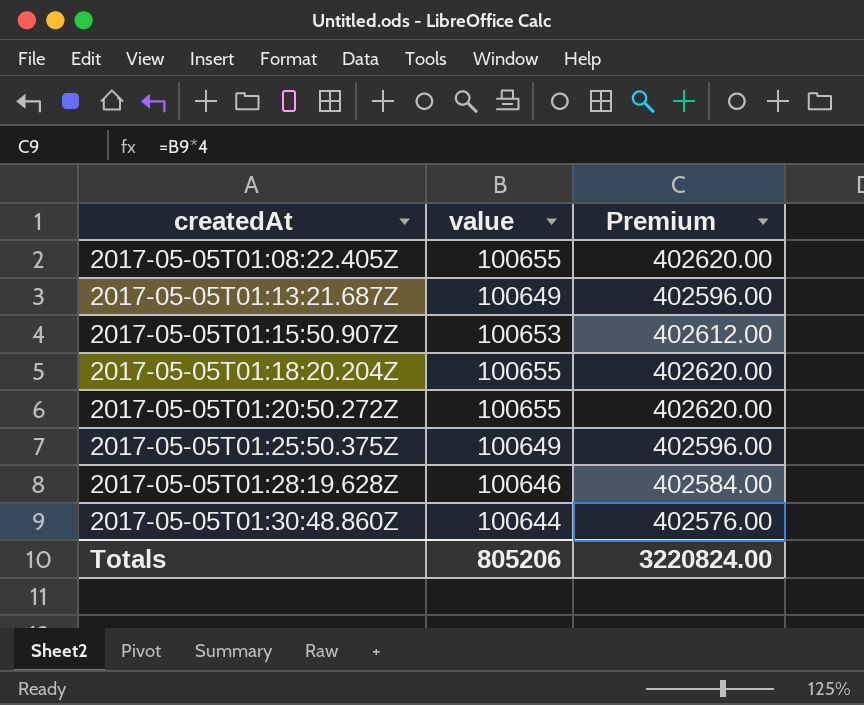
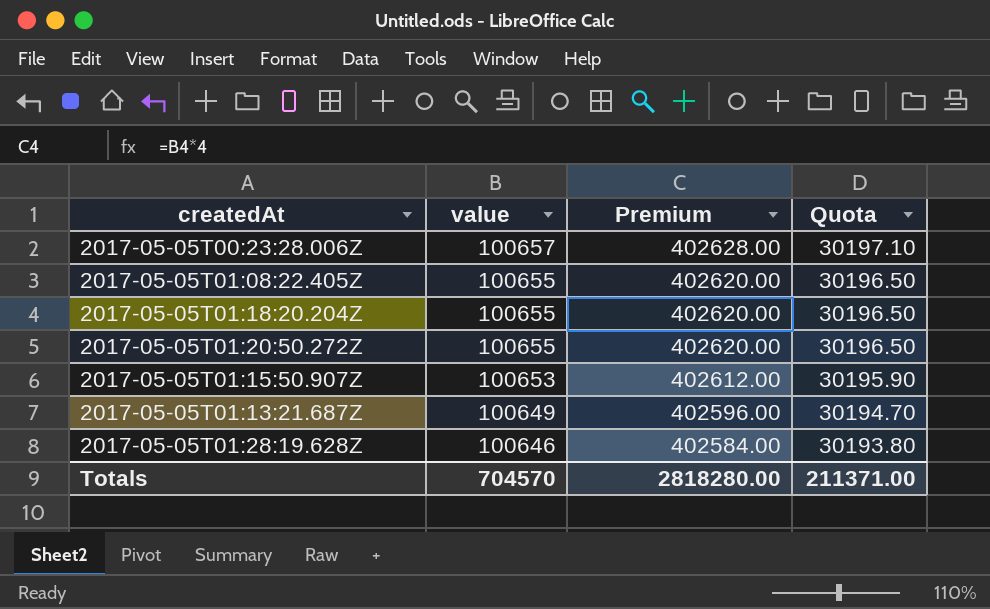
row order: createdAt ascending -> value descending
column Quota | formula: none -> [value] * 0.3
row 2017-05-05T01:25:50.375Z: 100649 | 402596.00 -> none
row 2017-05-05T01:30:48.860Z: 100644 | 402576.00 -> none
row 2017-05-05T00:23:28.006Z: none -> 100657 | 402628.00 | 30197.10
Totals | value: 805206 -> 704570
Totals | Premium: 3220824.00 -> 2818280.00

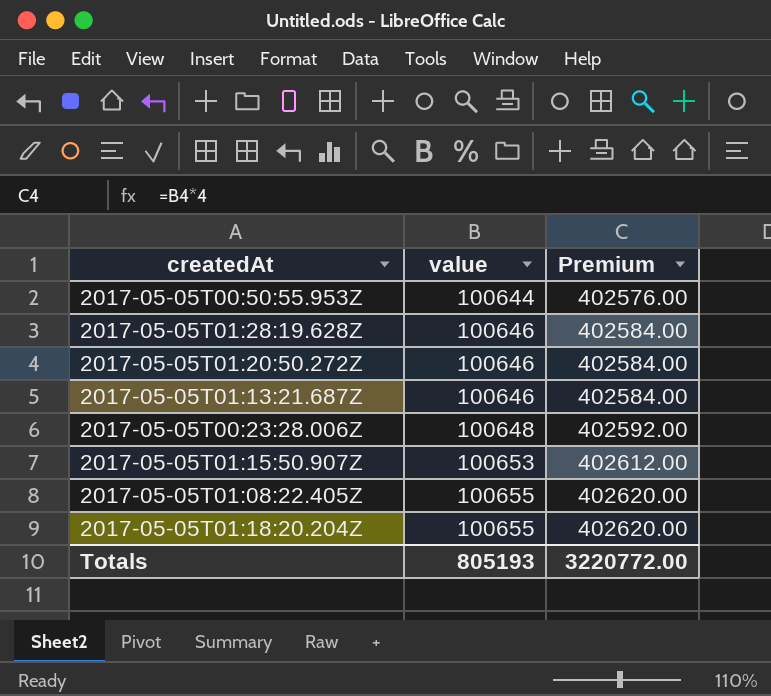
row order: value descending -> value ascending
column Quota | formula: [value] * 0.3 -> none
row 2017-05-05T00:50:55.953Z: none -> 100644 | 402576.00
2017-05-05T01:20:50.272Z | value: 100655 -> 100646
2017-05-05T01:20:50.272Z | Premium: 402620.00 -> 402584.00
2017-05-05T01:13:21.687Z | value: 100649 -> 100646
2017-05-05T01:13:21.687Z | Premium: 402596.00 -> 402584.00
2017-05-05T00:23:28.006Z | value: 100657 -> 100648
2017-05-05T00:23:28.006Z | Premium: 402628.00 -> 402592.00
Totals | value: 704570 -> 805193
Totals | Premium: 2818280.00 -> 3220772.00

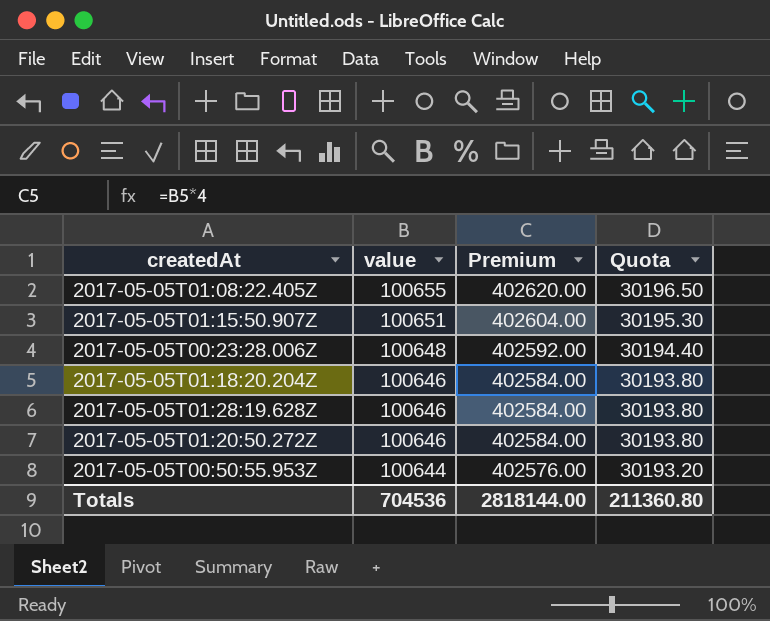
row order: value ascending -> value descending
column Quota | formula: none -> [value] * 0.3
row 2017-05-05T01:13:21.687Z: 100646 | 402584.00 -> none
2017-05-05T01:15:50.907Z | value: 100653 -> 100651
2017-05-05T01:15:50.907Z | Premium: 402612.00 -> 402604.00
2017-05-05T01:18:20.204Z | value: 100655 -> 100646
2017-05-05T01:18:20.204Z | Premium: 402620.00 -> 402584.00
Totals | value: 805193 -> 704536
Totals | Premium: 3220772.00 -> 2818144.00

